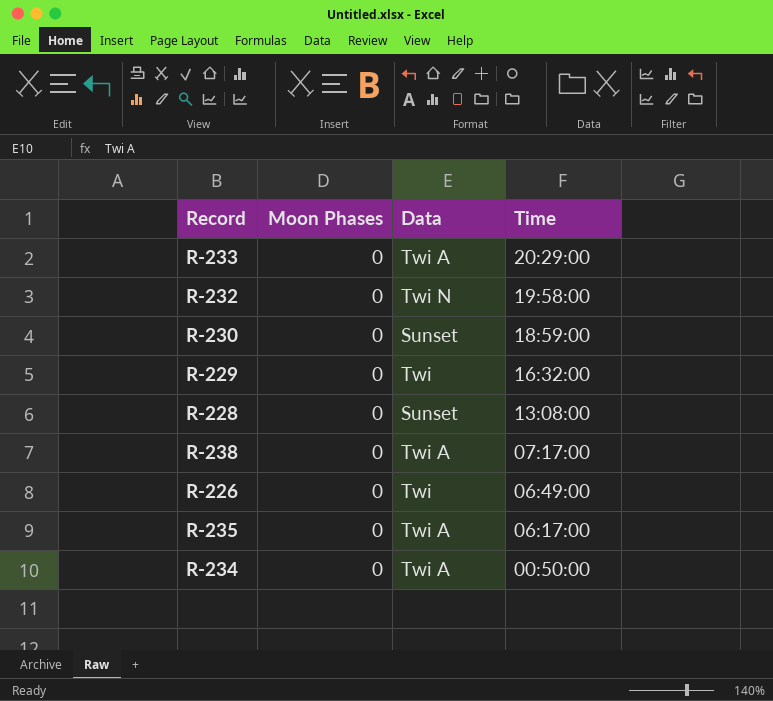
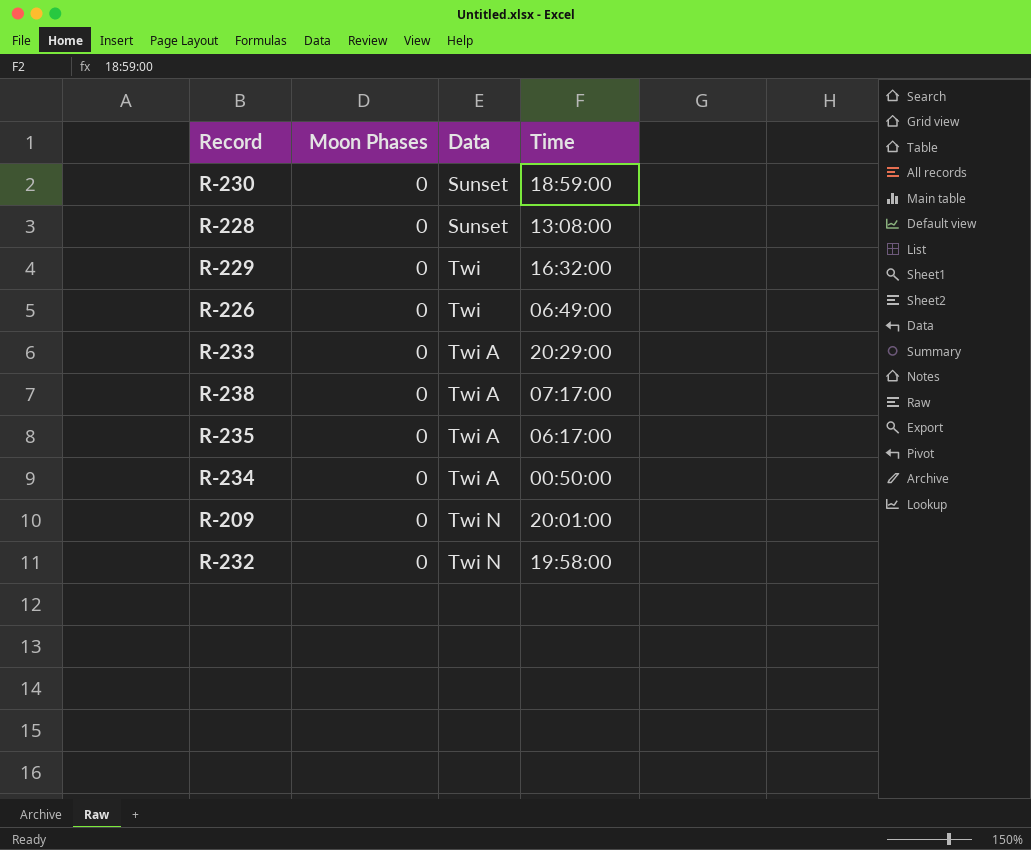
row order: Time descending -> Data ascending
row R-209: none -> 0 | Twi N | 20:01:00

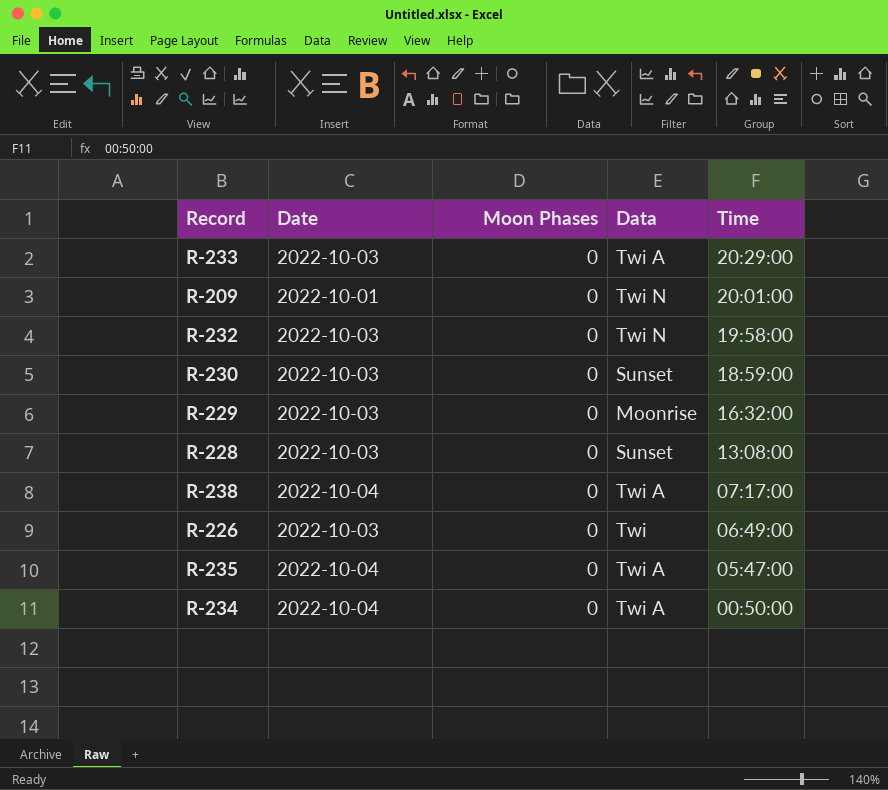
row order: Data ascending -> Time descending
column Date | position: none -> 2
R-229 | Data: Twi -> Moonrise
R-235 | Time: 06:17:00 -> 05:47:00

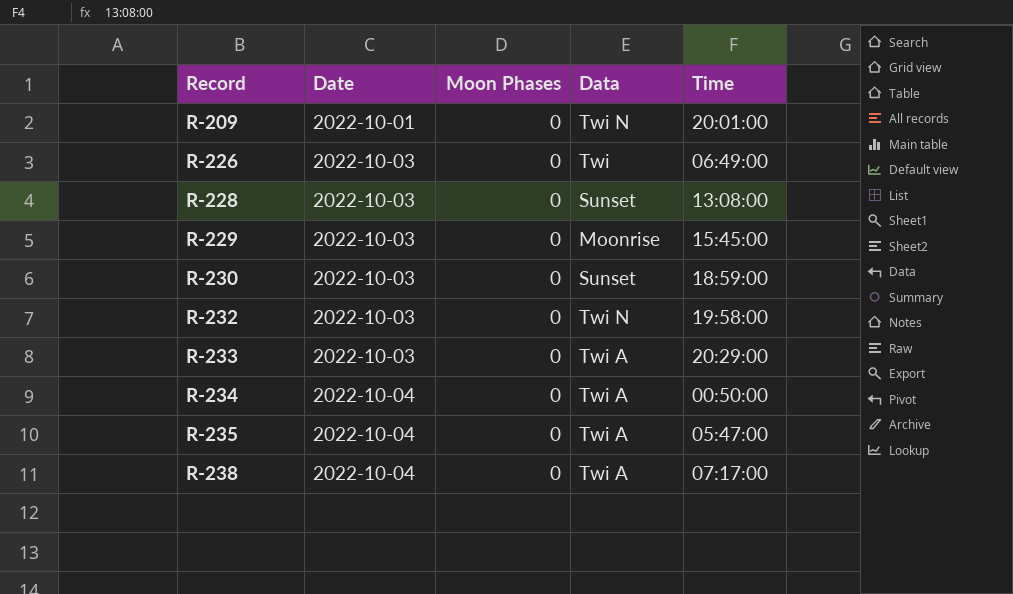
row order: Time descending -> Record ascending
R-229 | Time: 16:32:00 -> 15:45:00

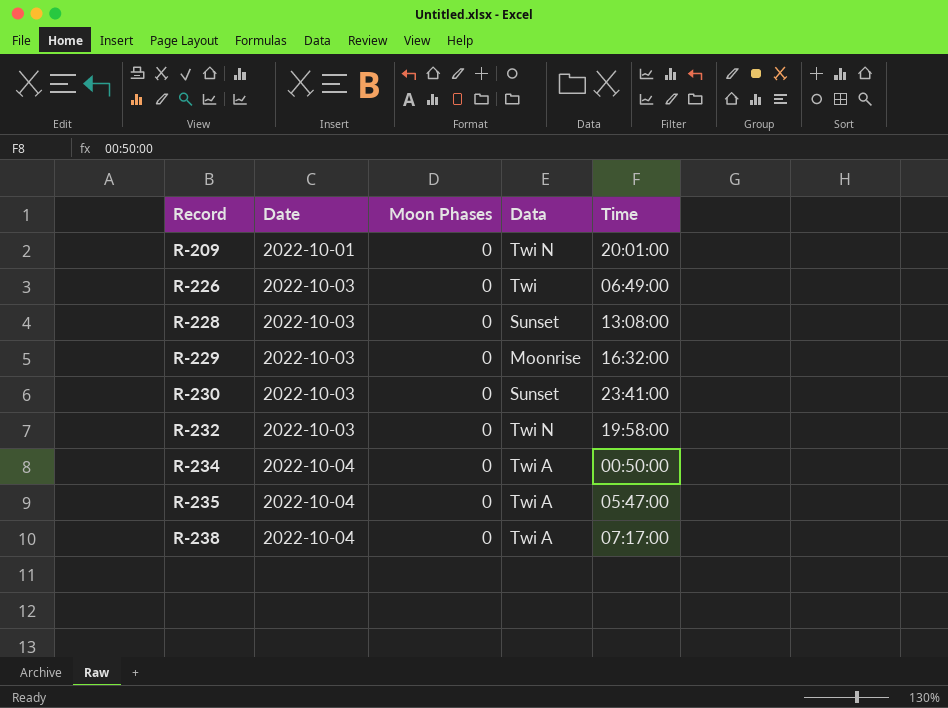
row R-233: 2022-10-03 | 0 | Twi A | 20:29:00 -> none
R-229 | Time: 15:45:00 -> 16:32:00
R-230 | Time: 18:59:00 -> 23:41:00

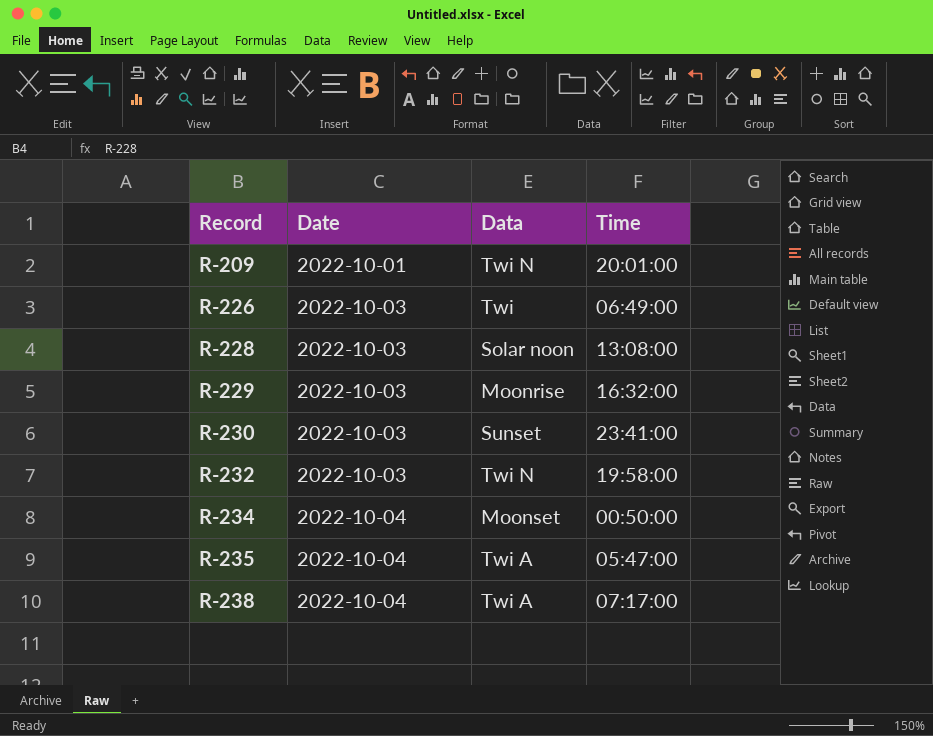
column Moon Phases | position: 3 -> none
R-228 | Data: Sunset -> Solar noon
R-234 | Data: Twi A -> Moonset

